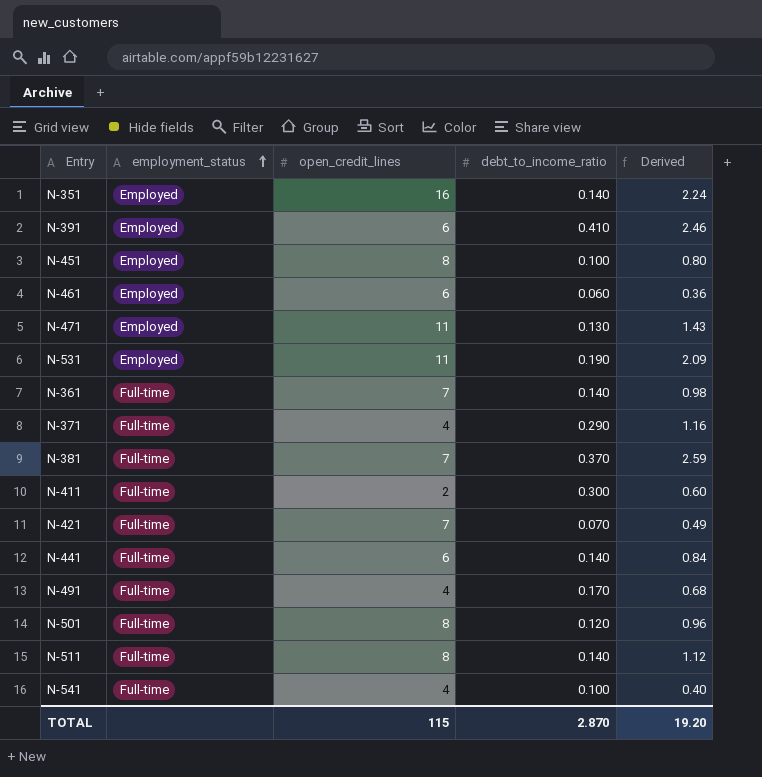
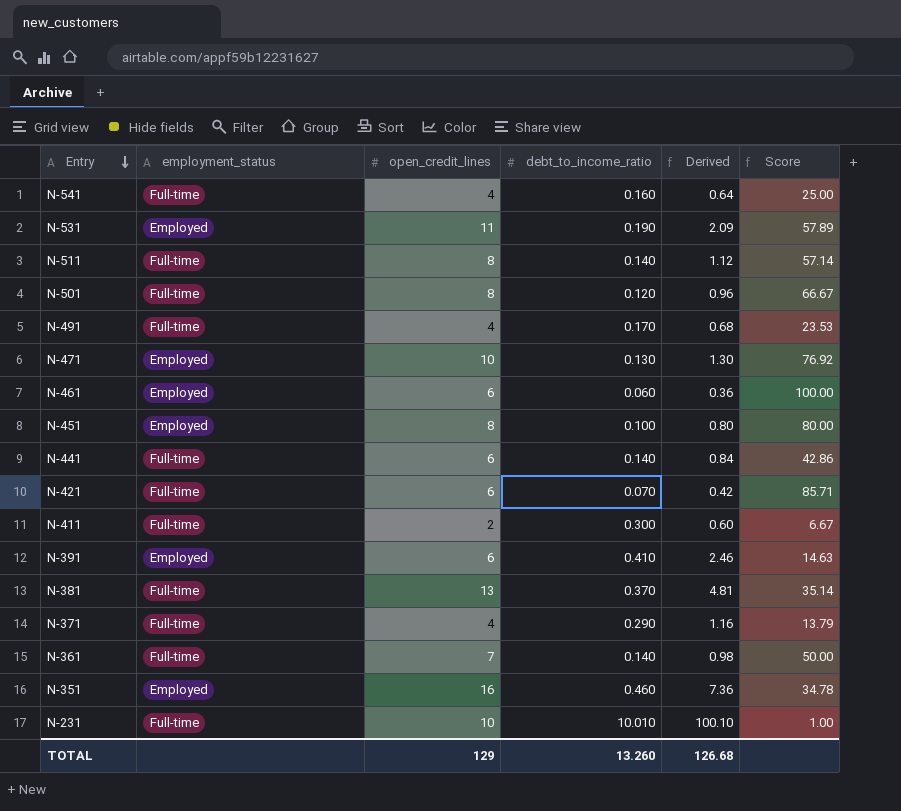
row order: employment_status ascending -> Entry descending
column Score | formula: none -> [open_credit_lines] / [debt_to_income_ratio]
N-541 | debt_to_income_ratio: 0.100 -> 0.160
N-541 | Derived: 0.40 -> 0.64
N-471 | open_credit_lines: 11 -> 10
N-471 | Derived: 1.43 -> 1.30
N-421 | open_credit_lines: 7 -> 6
N-421 | Derived: 0.49 -> 0.42
N-381 | open_credit_lines: 7 -> 13
N-381 | Derived: 2.59 -> 4.81
N-351 | debt_to_income_ratio: 0.140 -> 0.460
N-351 | Derived: 2.24 -> 7.36
row N-231: none -> Full-time | 10 | 10.010 | 100.10 | 1.00
TOTAL | open_credit_lines: 115 -> 129
TOTAL | debt_to_income_ratio: 2.870 -> 13.260
TOTAL | Derived: 19.20 -> 126.68

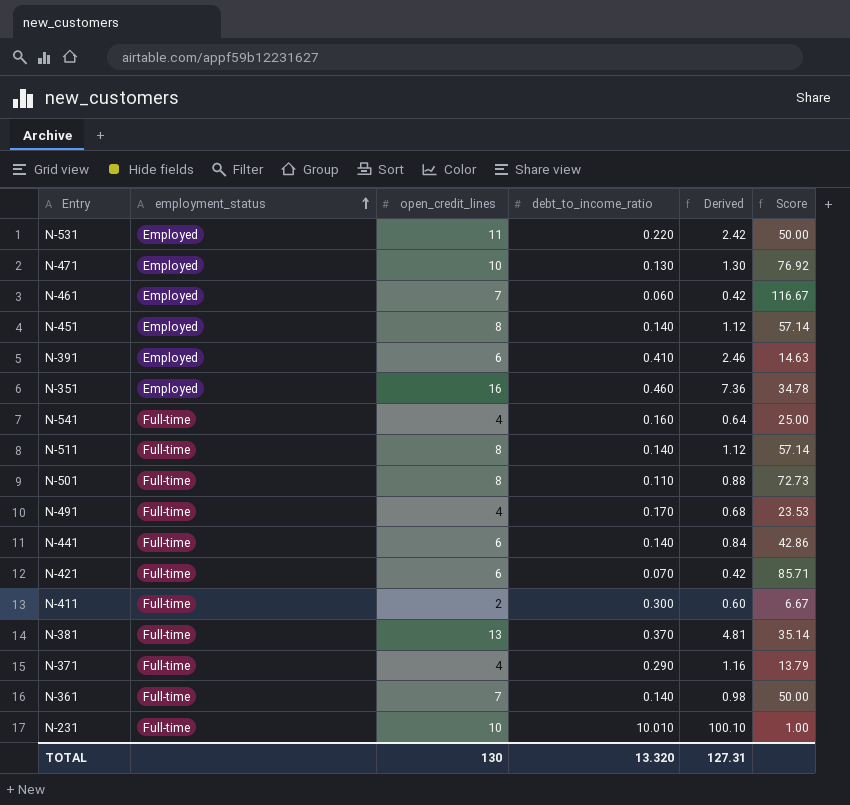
row order: Entry descending -> employment_status ascending
N-531 | debt_to_income_ratio: 0.190 -> 0.220
N-531 | Derived: 2.09 -> 2.42
N-531 | Score: 57.89 -> 50.00
N-461 | open_credit_lines: 6 -> 7
N-461 | Derived: 0.36 -> 0.42
N-461 | Score: 100.00 -> 116.67
N-451 | debt_to_income_ratio: 0.100 -> 0.140
N-451 | Derived: 0.80 -> 1.12
N-451 | Score: 80.00 -> 57.14
N-501 | debt_to_income_ratio: 0.120 -> 0.110
N-501 | Derived: 0.96 -> 0.88
N-501 | Score: 66.67 -> 72.73
TOTAL | open_credit_lines: 129 -> 130
TOTAL | debt_to_income_ratio: 13.260 -> 13.320
TOTAL | Derived: 126.68 -> 127.31

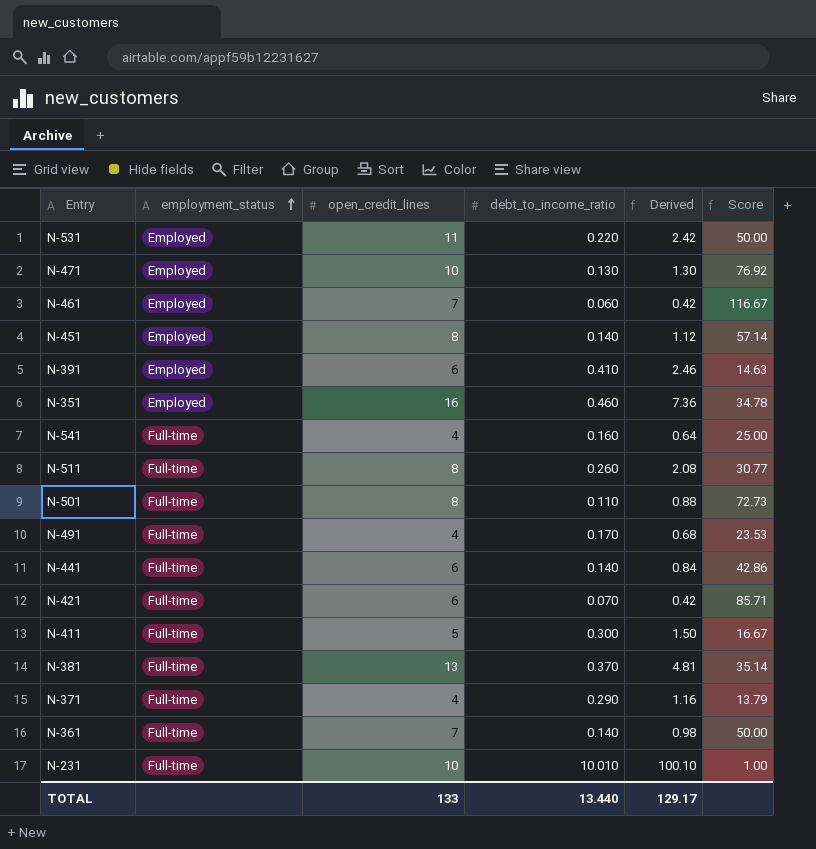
N-511 | debt_to_income_ratio: 0.140 -> 0.260
N-511 | Derived: 1.12 -> 2.08
N-511 | Score: 57.14 -> 30.77
N-411 | open_credit_lines: 2 -> 5
N-411 | Derived: 0.60 -> 1.50
N-411 | Score: 6.67 -> 16.67
TOTAL | open_credit_lines: 130 -> 133
TOTAL | debt_to_income_ratio: 13.320 -> 13.440
TOTAL | Derived: 127.31 -> 129.17

